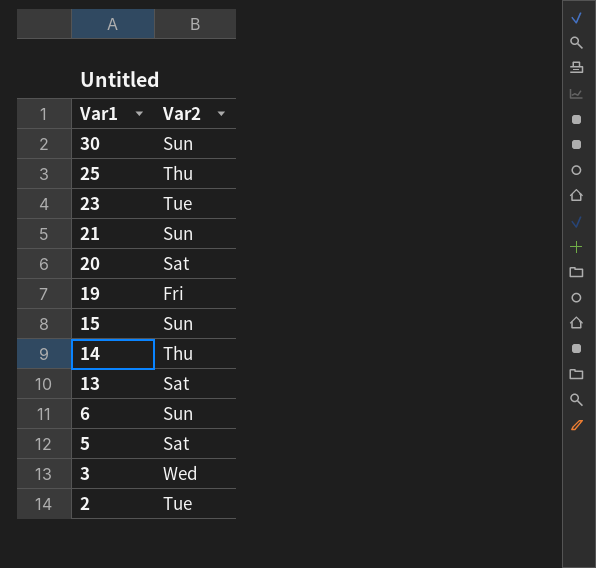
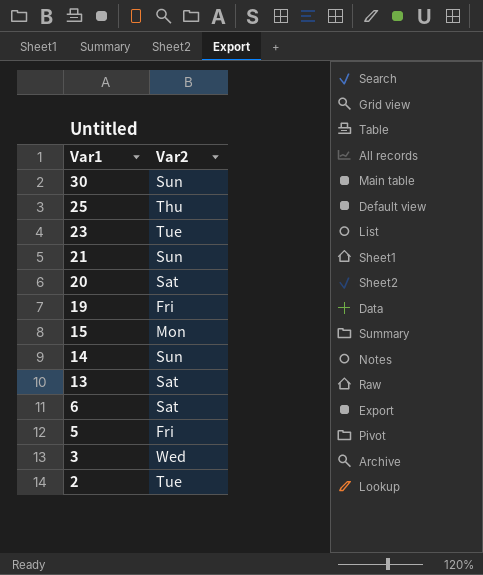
15 | Var2: Sun -> Mon
14 | Var2: Thu -> Sun
6 | Var2: Sun -> Sat
5 | Var2: Sat -> Fri

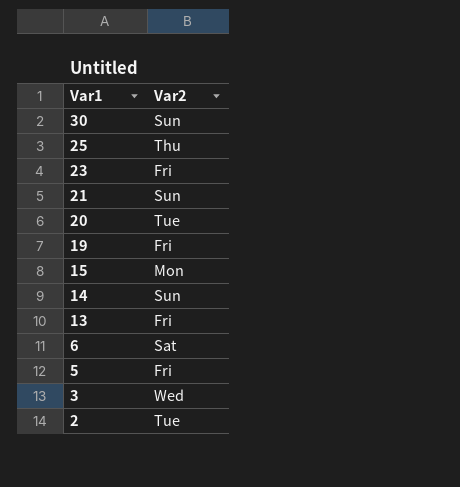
23 | Var2: Tue -> Fri
20 | Var2: Sat -> Tue
13 | Var2: Sat -> Fri

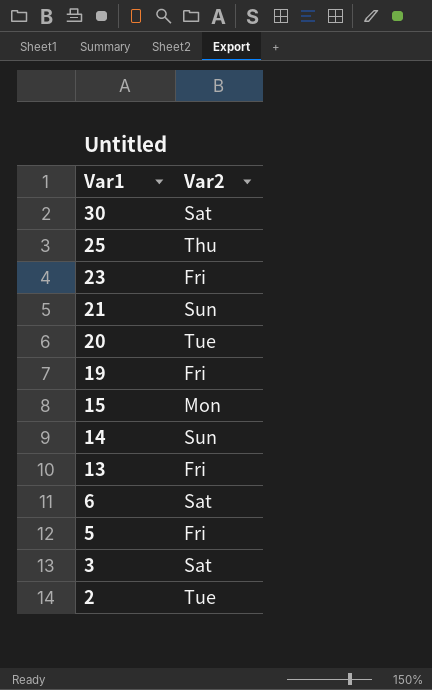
30 | Var2: Sun -> Sat
3 | Var2: Wed -> Sat

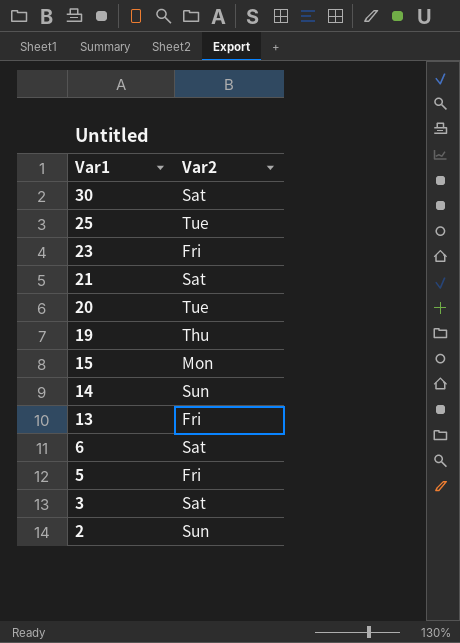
25 | Var2: Thu -> Tue
21 | Var2: Sun -> Sat
19 | Var2: Fri -> Thu
2 | Var2: Tue -> Sun

